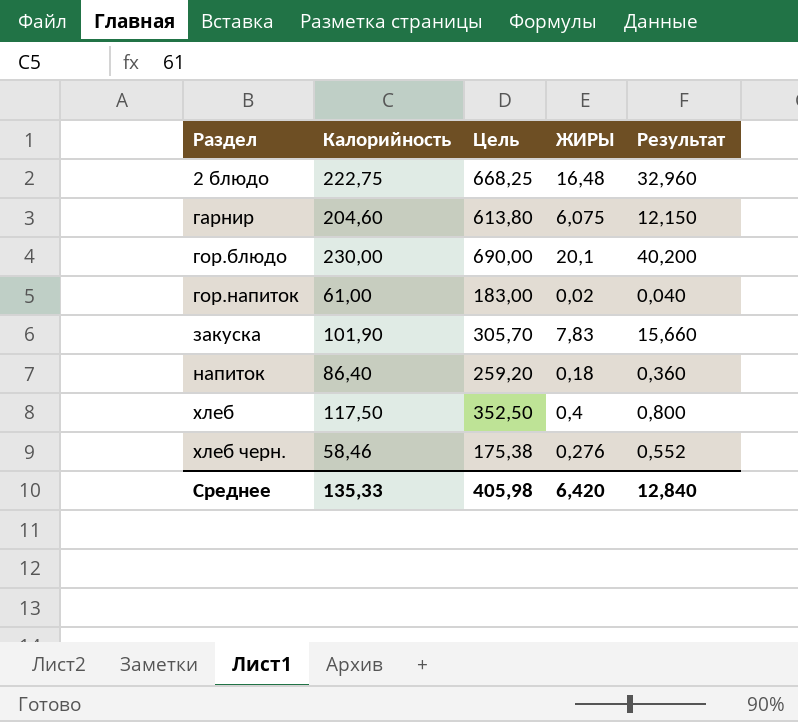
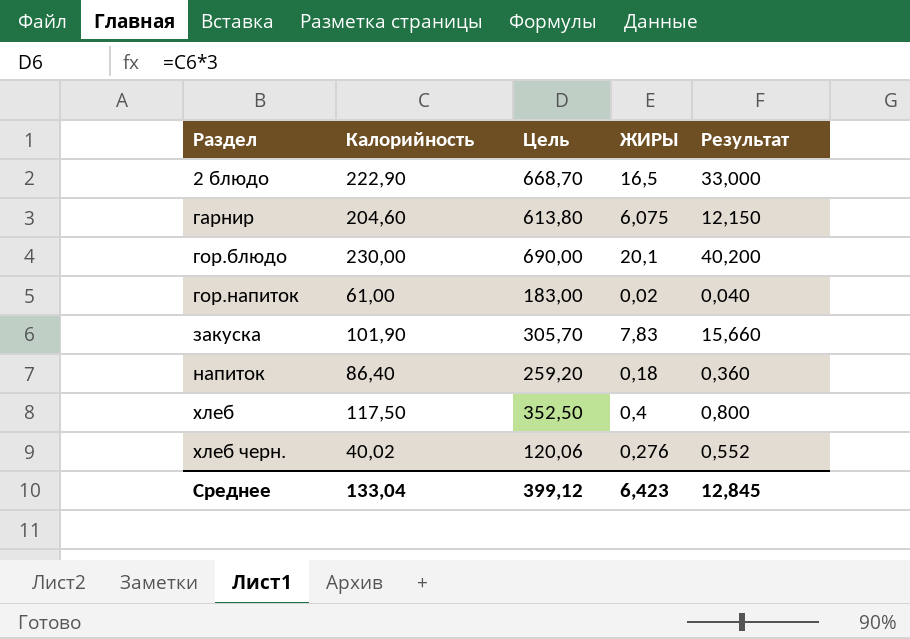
2 блюдо | Калорийность: 222,75 -> 222,90
2 блюдо | Цель: 668,25 -> 668,70
2 блюдо | ЖИРЫ: 16,48 -> 16,5
2 блюдо | Результат: 32,960 -> 33,000
хлеб черн. | Калорийность: 58,46 -> 40,02
хлеб черн. | Цель: 175,38 -> 120,06
Среднее | Калорийность: 135,33 -> 133,04
Среднее | Цель: 405,98 -> 399,12
Среднее | ЖИРЫ: 6,420 -> 6,423
Среднее | Результат: 12,840 -> 12,845

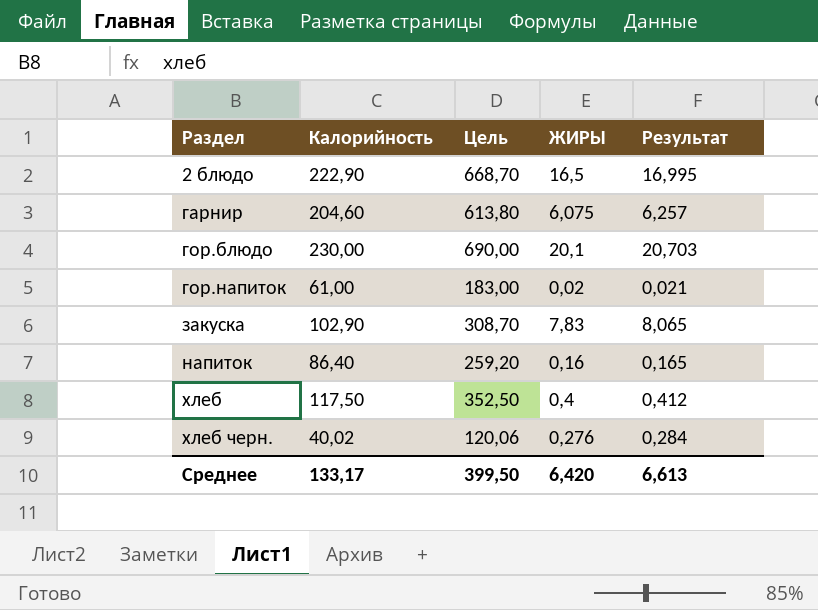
column Результат | formula: [ЖИРЫ] * 2 -> [ЖИРЫ] * 1,03
закуска | Калорийность: 101,90 -> 102,90
закуска | Цель: 305,70 -> 308,70
напиток | ЖИРЫ: 0,18 -> 0,16
Среднее | Калорийность: 133,04 -> 133,17
Среднее | Цель: 399,12 -> 399,50
Среднее | ЖИРЫ: 6,423 -> 6,420
Среднее | Результат: 12,845 -> 6,613

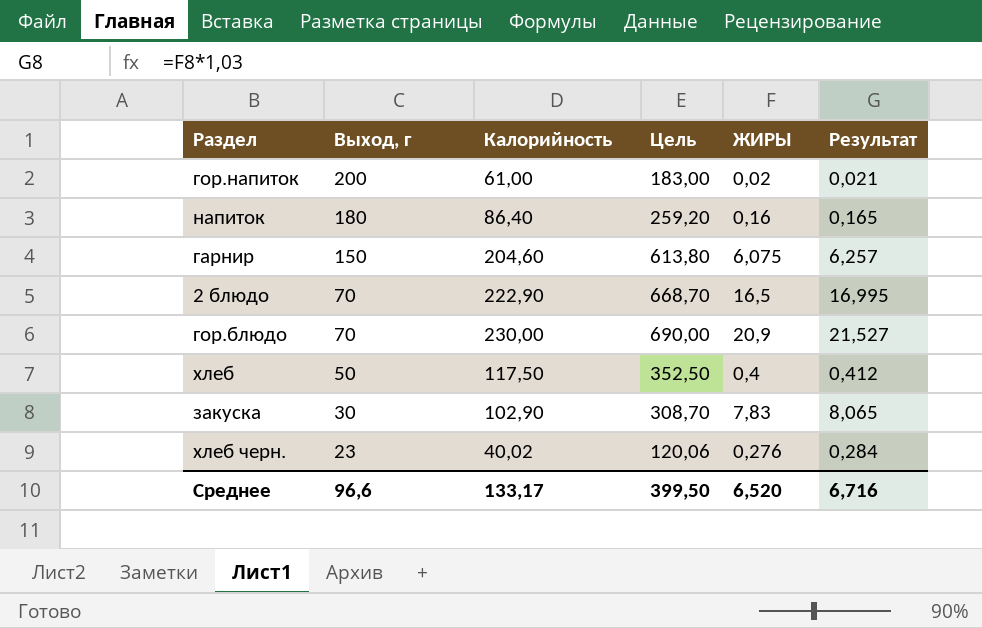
row order: Раздел ascending -> Выход, г descending
column Выход, г | position: none -> 2
гор.блюдо | ЖИРЫ: 20,1 -> 20,9
гор.блюдо | Результат: 20,703 -> 21,527
Среднее | ЖИРЫ: 6,420 -> 6,520
Среднее | Результат: 6,613 -> 6,716

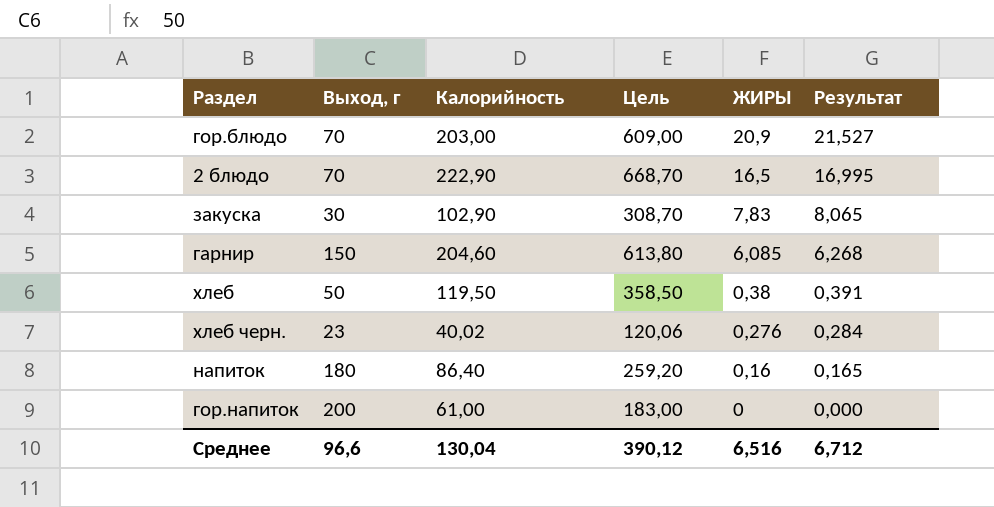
row order: Выход, г descending -> ЖИРЫ descending
гор.блюдо | Калорийность: 230,00 -> 203,00
гор.блюдо | Цель: 690,00 -> 609,00
гарнир | ЖИРЫ: 6,075 -> 6,085
гарнир | Результат: 6,257 -> 6,268
хлеб | Калорийность: 117,50 -> 119,50
хлеб | Цель: 352,50 -> 358,50
хлеб | ЖИРЫ: 0,4 -> 0,38
хлеб | Результат: 0,412 -> 0,391
гор.напиток | ЖИРЫ: 0,02 -> 0
гор.напиток | Результат: 0,021 -> 0,000
Среднее | Калорийность: 133,17 -> 130,04
Среднее | Цель: 399,50 -> 390,12
Среднее | ЖИРЫ: 6,520 -> 6,516
Среднее | Результат: 6,716 -> 6,712

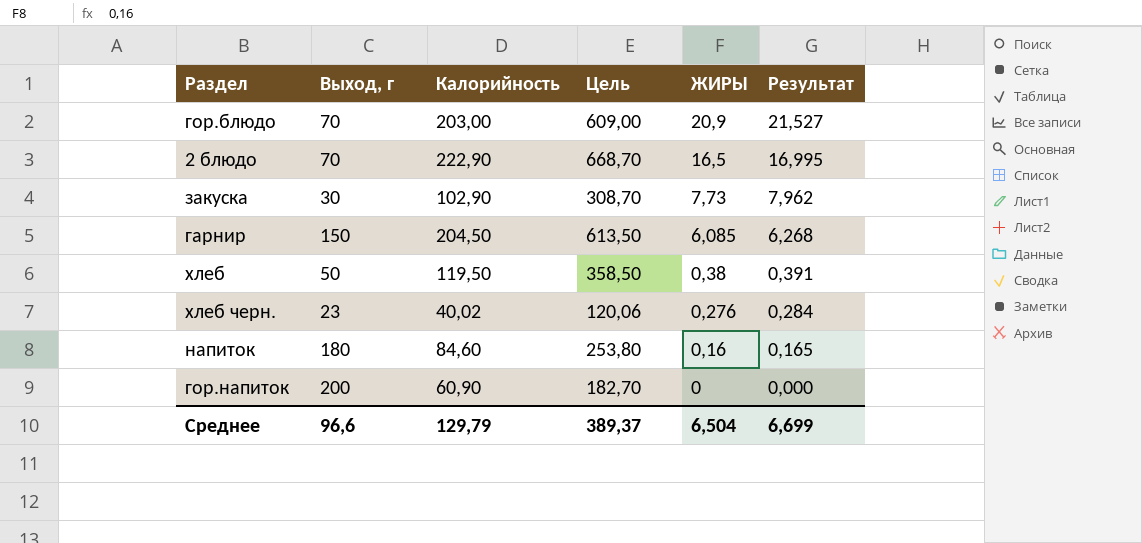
закуска | ЖИРЫ: 7,83 -> 7,73
закуска | Результат: 8,065 -> 7,962
гарнир | Калорийность: 204,60 -> 204,50
гарнир | Цель: 613,80 -> 613,50
напиток | Калорийность: 86,40 -> 84,60
напиток | Цель: 259,20 -> 253,80
гор.напиток | Калорийность: 61,00 -> 60,90
гор.напиток | Цель: 183,00 -> 182,70
Среднее | Калорийность: 130,04 -> 129,79
Среднее | Цель: 390,12 -> 389,37
Среднее | ЖИРЫ: 6,516 -> 6,504
Среднее | Результат: 6,712 -> 6,699

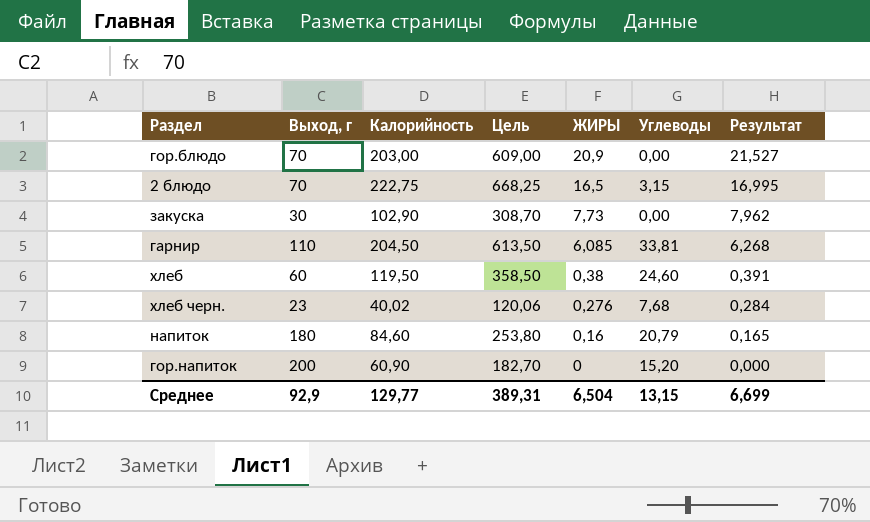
column Углеводы | position: none -> 6
2 блюдо | Калорийность: 222,90 -> 222,75
2 блюдо | Цель: 668,70 -> 668,25
гарнир | Выход, г: 150 -> 110
хлеб | Выход, г: 50 -> 60
Среднее | Выход, г: 96,6 -> 92,9
Среднее | Калорийность: 129,79 -> 129,77
Среднее | Цель: 389,37 -> 389,31

